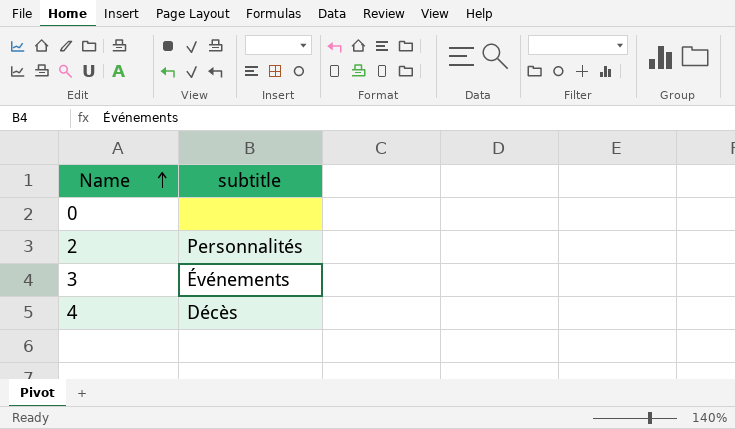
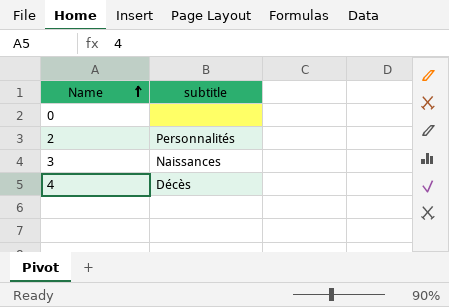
3 | subtitle: Événements -> Naissances

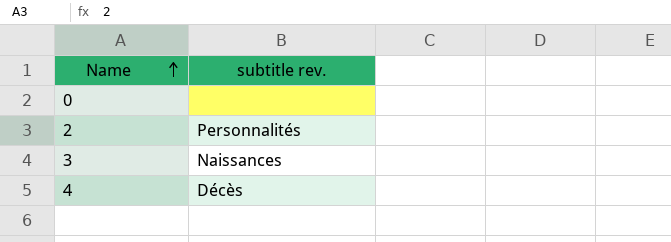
column name: subtitle -> subtitle rev.

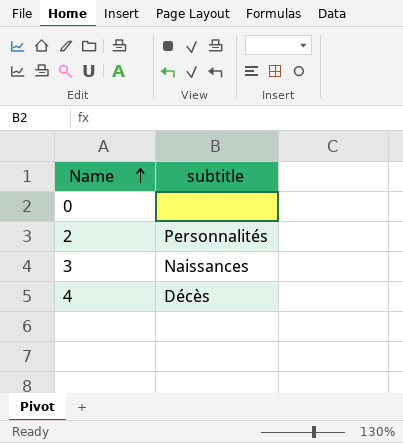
column name: subtitle rev. -> subtitle

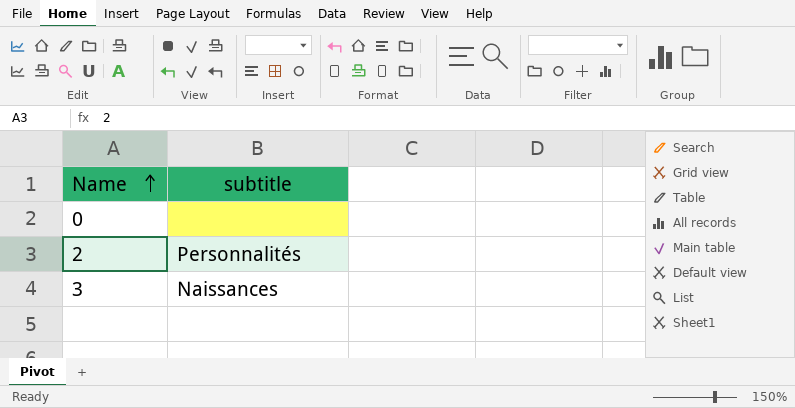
row 4: Décès -> none

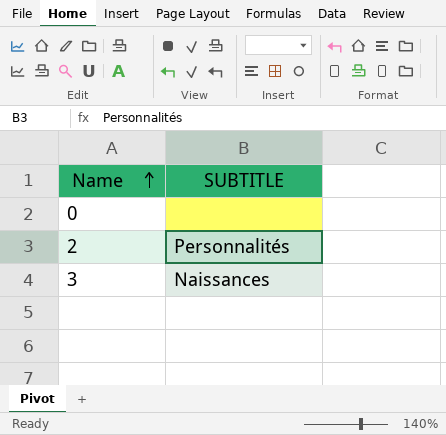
column name: subtitle -> SUBTITLE

